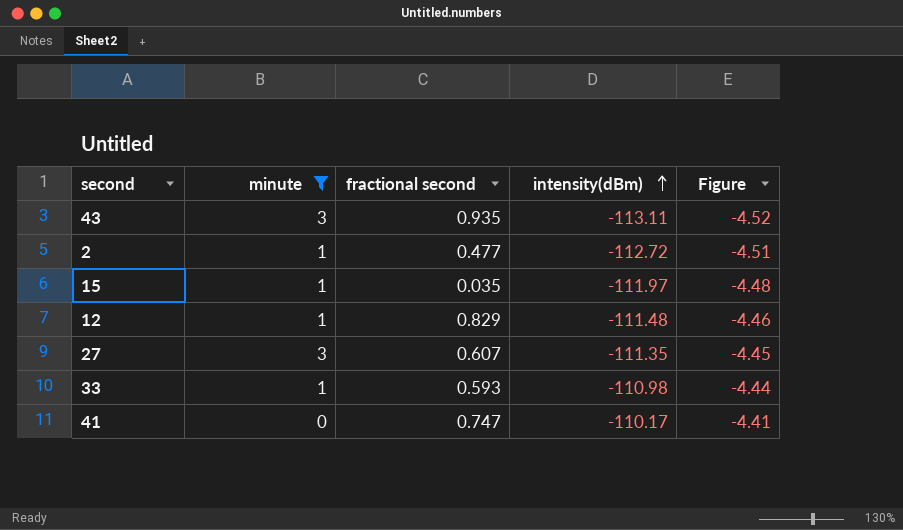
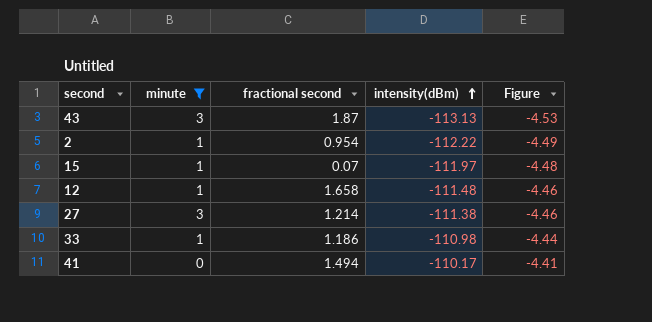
43 | fractional second: 0.935 -> 1.87
43 | intensity(dBm): -113.11 -> -113.13
43 | Figure: -4.52 -> -4.53
2 | fractional second: 0.477 -> 0.954
2 | intensity(dBm): -112.72 -> -112.22
2 | Figure: -4.51 -> -4.49
15 | fractional second: 0.035 -> 0.07
12 | fractional second: 0.829 -> 1.658
27 | fractional second: 0.607 -> 1.214
27 | intensity(dBm): -111.35 -> -111.38
27 | Figure: -4.45 -> -4.46
33 | fractional second: 0.593 -> 1.186
41 | fractional second: 0.747 -> 1.494

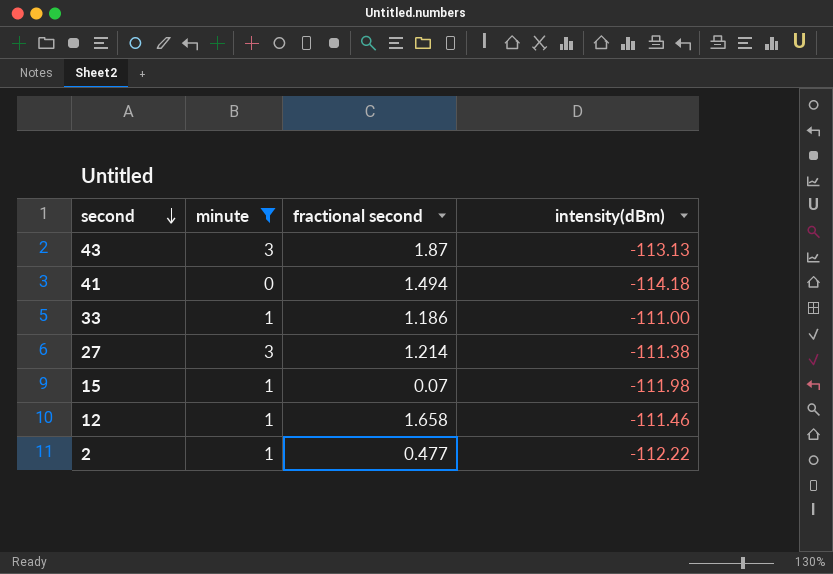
row order: intensity(dBm) ascending -> second descending
column Figure | formula: [intensity(dBm)] * 0.04 -> none
41 | intensity(dBm): -110.17 -> -114.18
33 | intensity(dBm): -110.98 -> -111.00
15 | intensity(dBm): -111.97 -> -111.98
12 | intensity(dBm): -111.48 -> -111.46
2 | fractional second: 0.954 -> 0.477

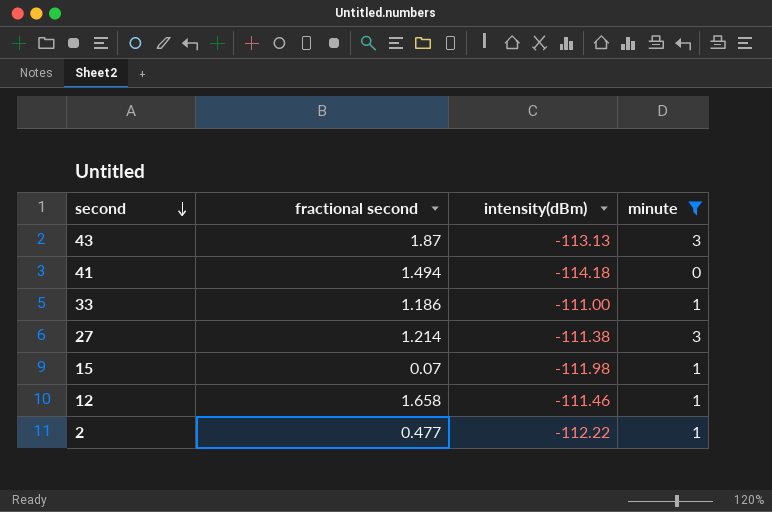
column minute | position: 2 -> 4

